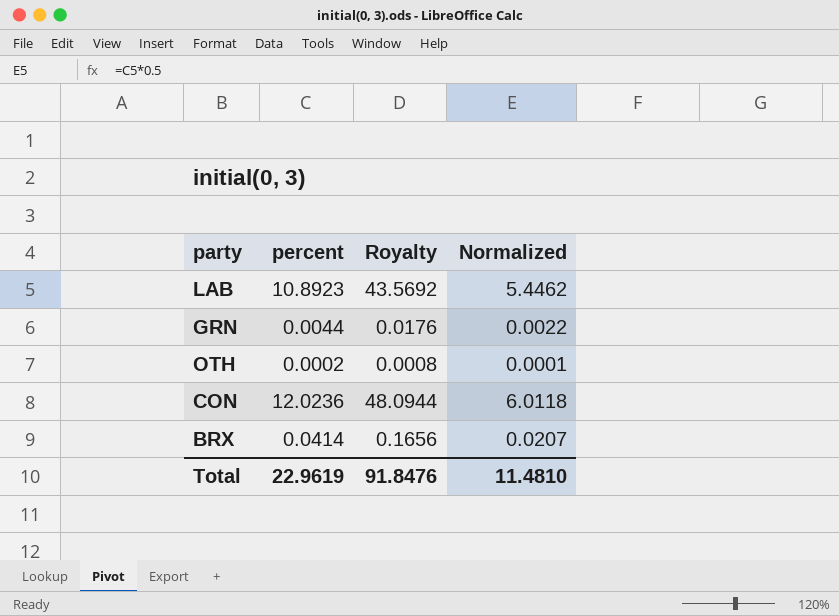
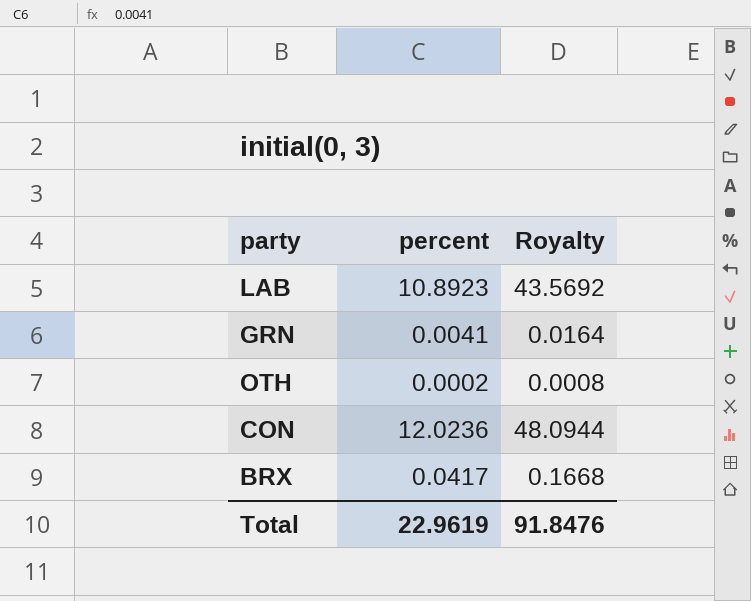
column Normalized | formula: [percent] * 0.5 -> none
GRN | percent: 0.0044 -> 0.0041
GRN | Royalty: 0.0176 -> 0.0164
BRX | percent: 0.0414 -> 0.0417
BRX | Royalty: 0.1656 -> 0.1668

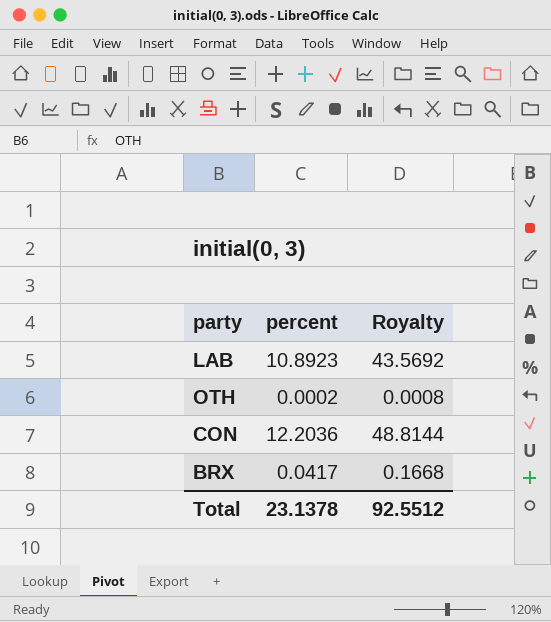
row GRN: 0.0041 | 0.0164 -> none
CON | percent: 12.0236 -> 12.2036
CON | Royalty: 48.0944 -> 48.8144
Total | percent: 22.9619 -> 23.1378
Total | Royalty: 91.8476 -> 92.5512

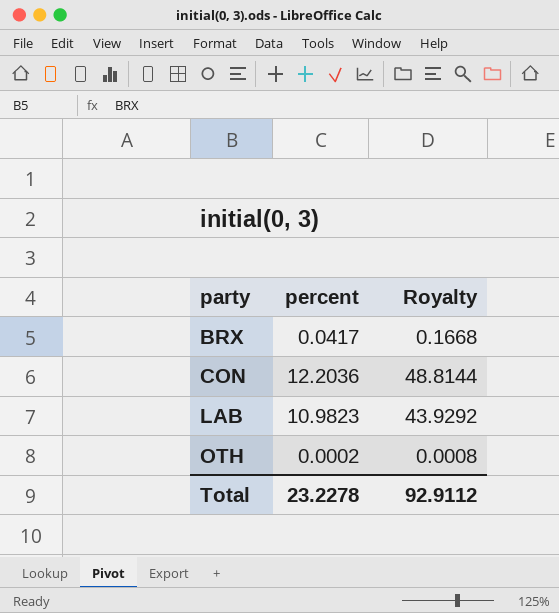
row order: none -> party ascending
LAB | percent: 10.8923 -> 10.9823
LAB | Royalty: 43.5692 -> 43.9292
Total | percent: 23.1378 -> 23.2278
Total | Royalty: 92.5512 -> 92.9112

